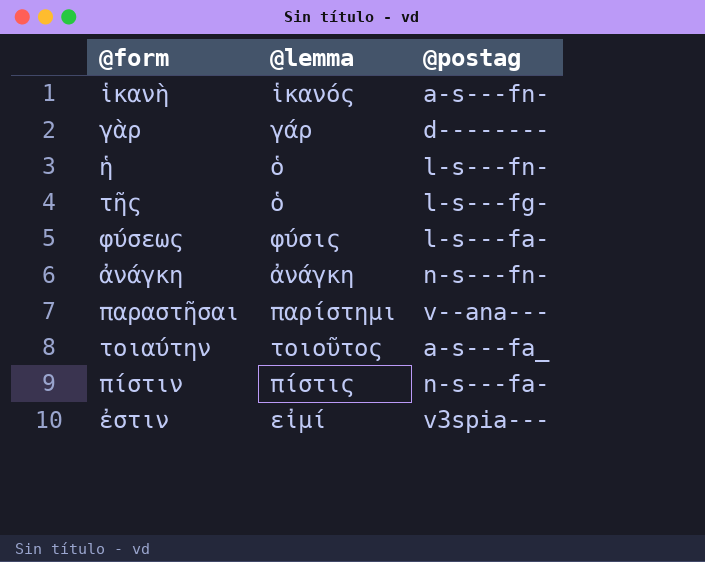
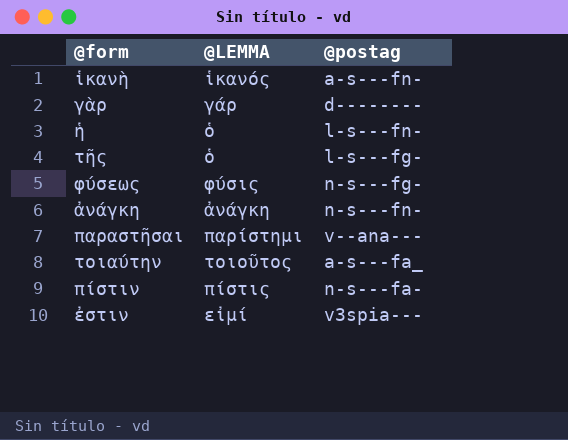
column name: @lemma -> @LEMMA
φύσεως | @postag: l-s---fa- -> n-s---fg-

